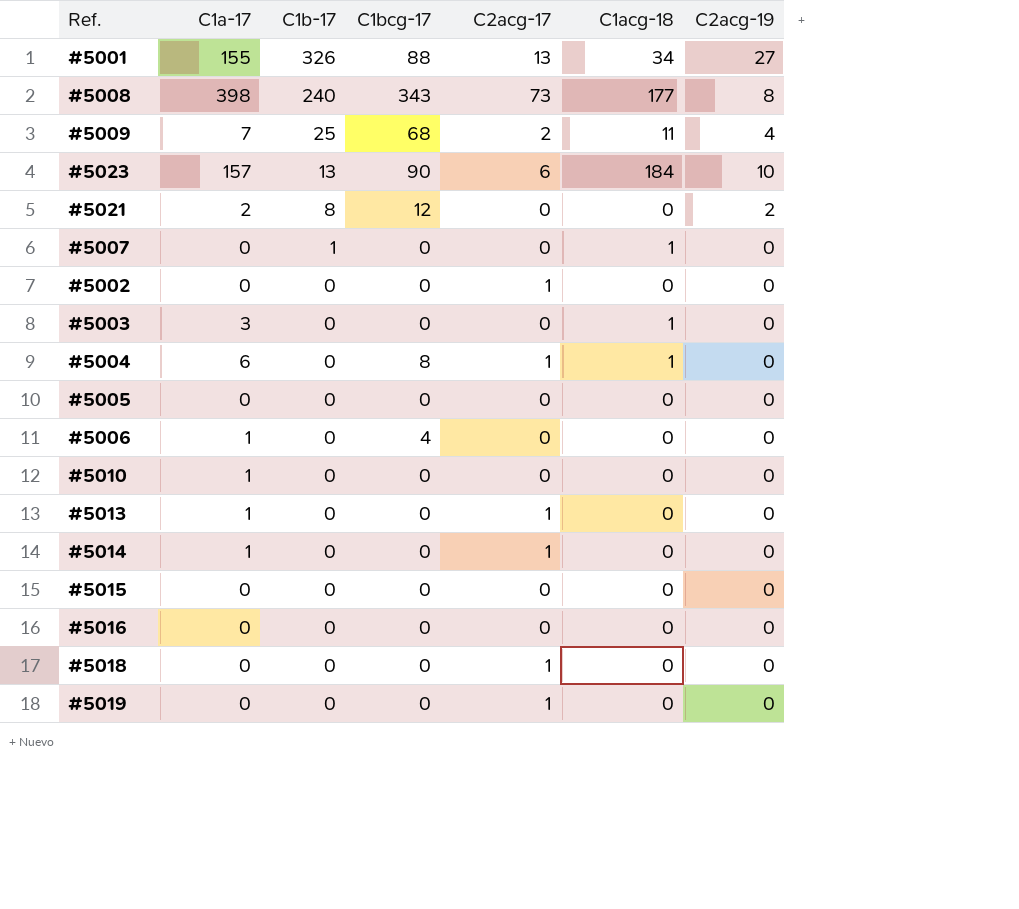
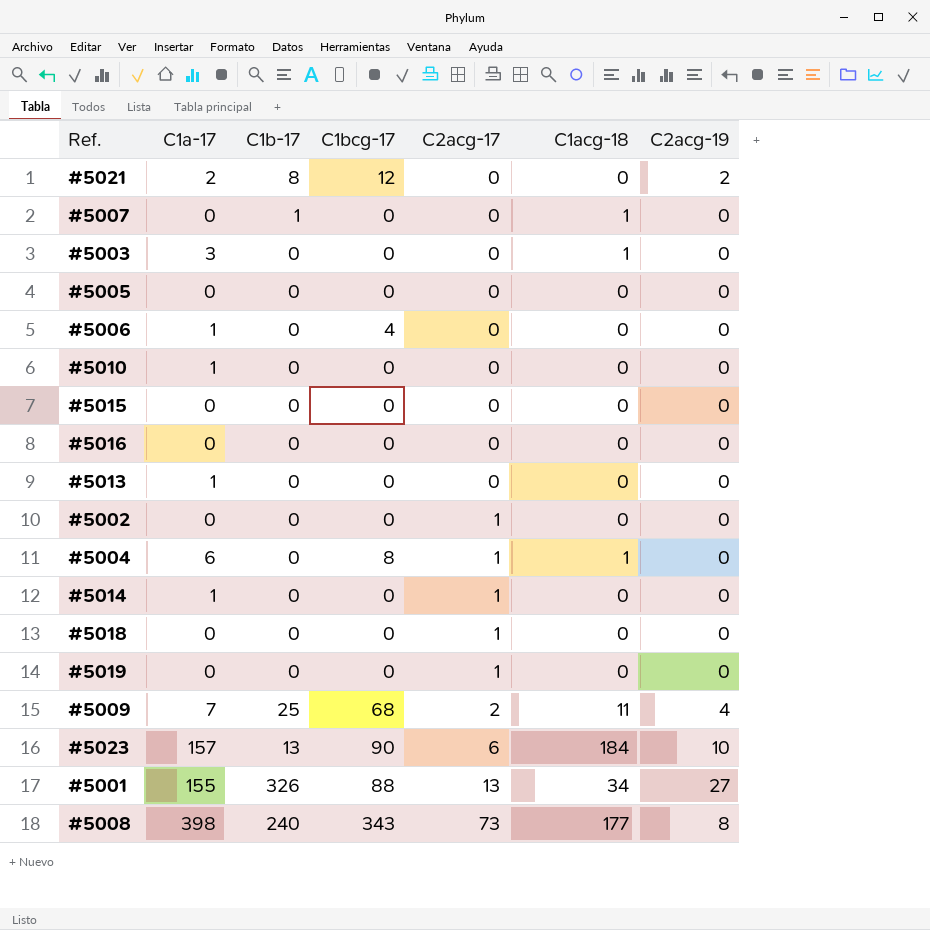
row order: C1b-17 descending -> C2acg-17 ascending
#5013 | C2acg-17: 1 -> 0

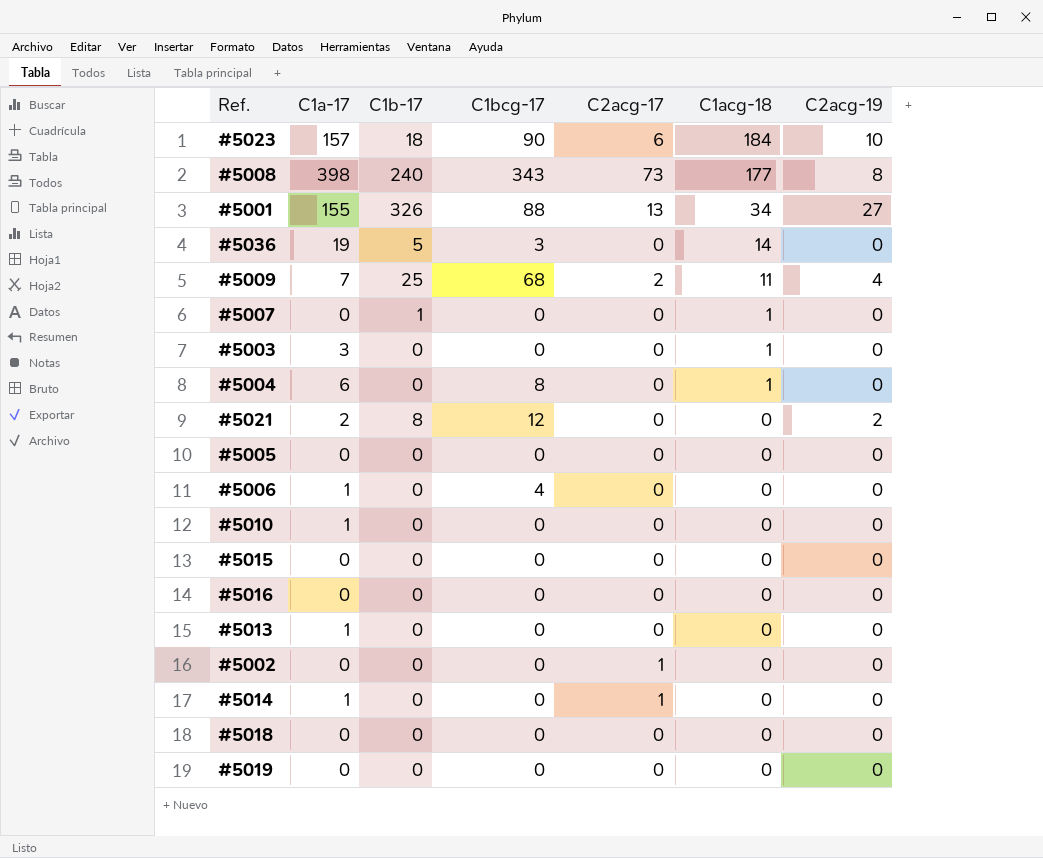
row order: C2acg-17 ascending -> C1acg-18 descending
#5023 | C1b-17: 13 -> 18
row #5036: none -> 19 | 5 | 3 | 0 | 14 | 0
#5004 | C2acg-17: 1 -> 0
#5018 | C2acg-17: 1 -> 0
#5019 | C2acg-17: 1 -> 0

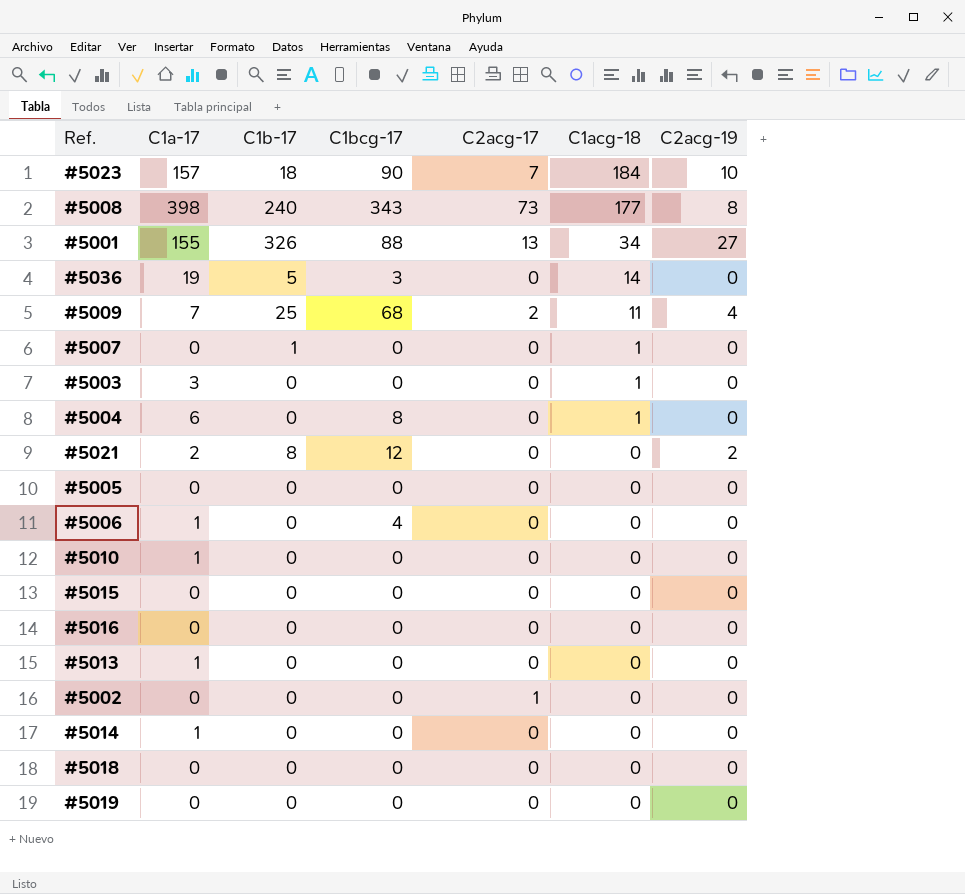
#5023 | C2acg-17: 6 -> 7
#5014 | C2acg-17: 1 -> 0

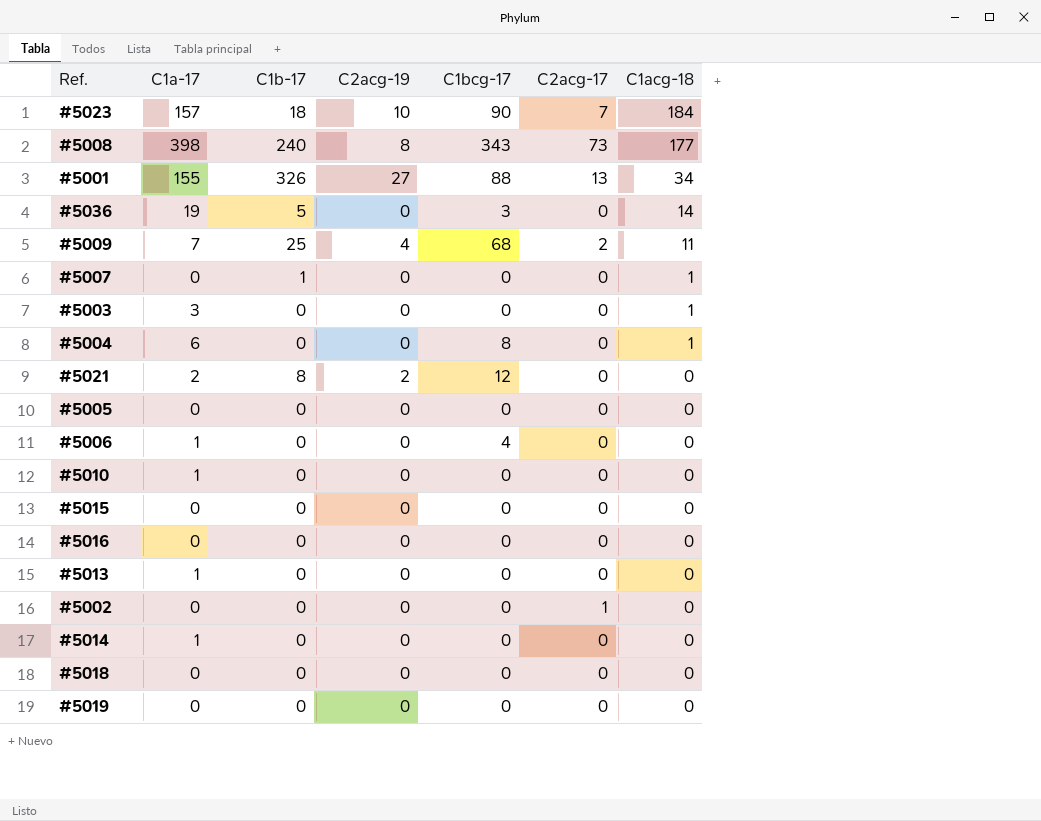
column C2acg-19 | position: 7 -> 4

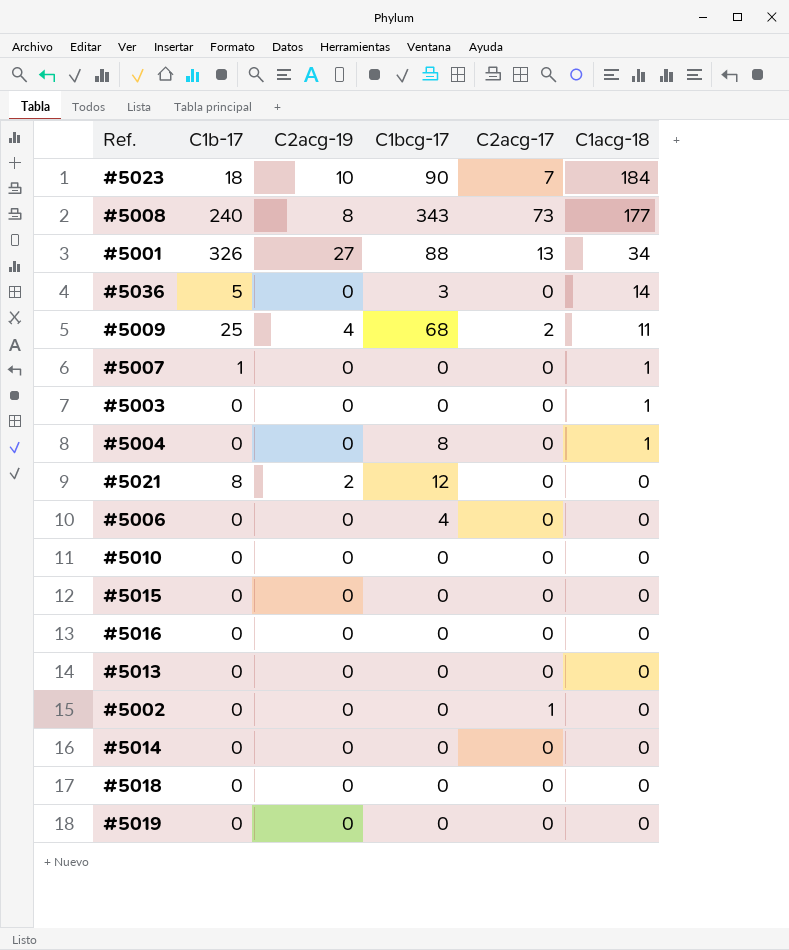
column C1a-17 | position: 2 -> none
row #5005: 0 | 0 | 0 | 0 | 0 | 0 -> none

